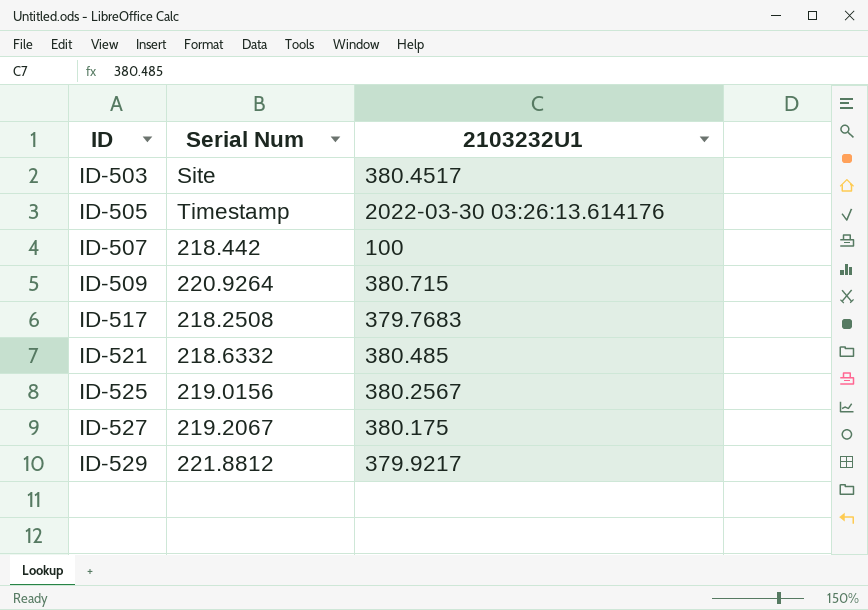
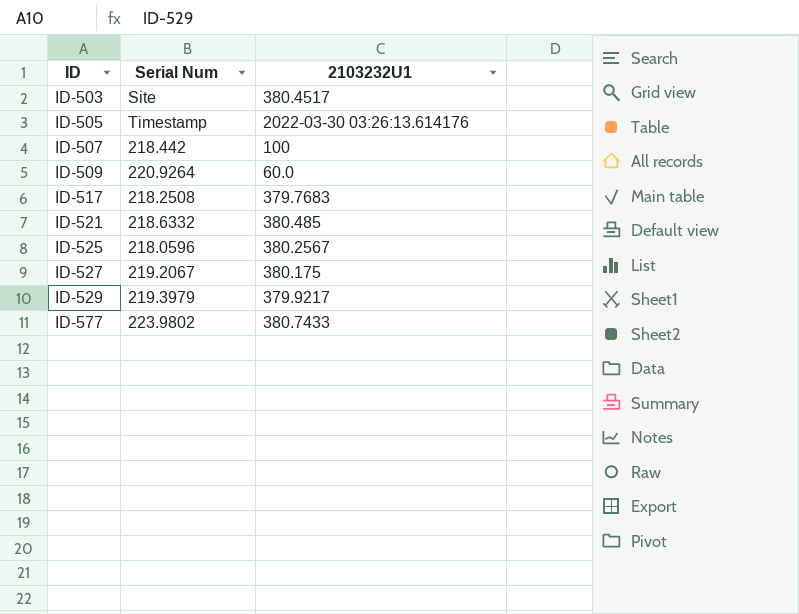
ID-509 | 2103232U1: 380.715 -> 60.0
ID-525 | Serial Num: 219.0156 -> 218.0596
ID-529 | Serial Num: 221.8812 -> 219.3979
row ID-577: none -> 223.9802 | 380.7433

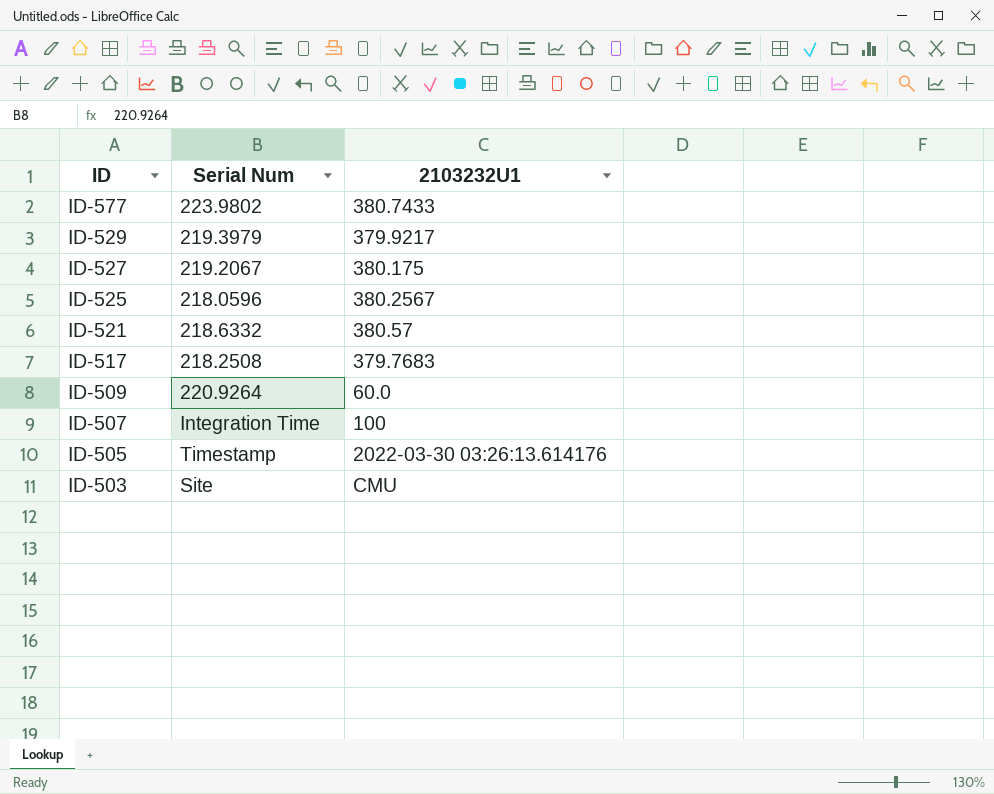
row order: ID ascending -> ID descending
ID-521 | 2103232U1: 380.485 -> 380.57
ID-507 | Serial Num: 218.442 -> Integration Time
ID-503 | 2103232U1: 380.4517 -> CMU

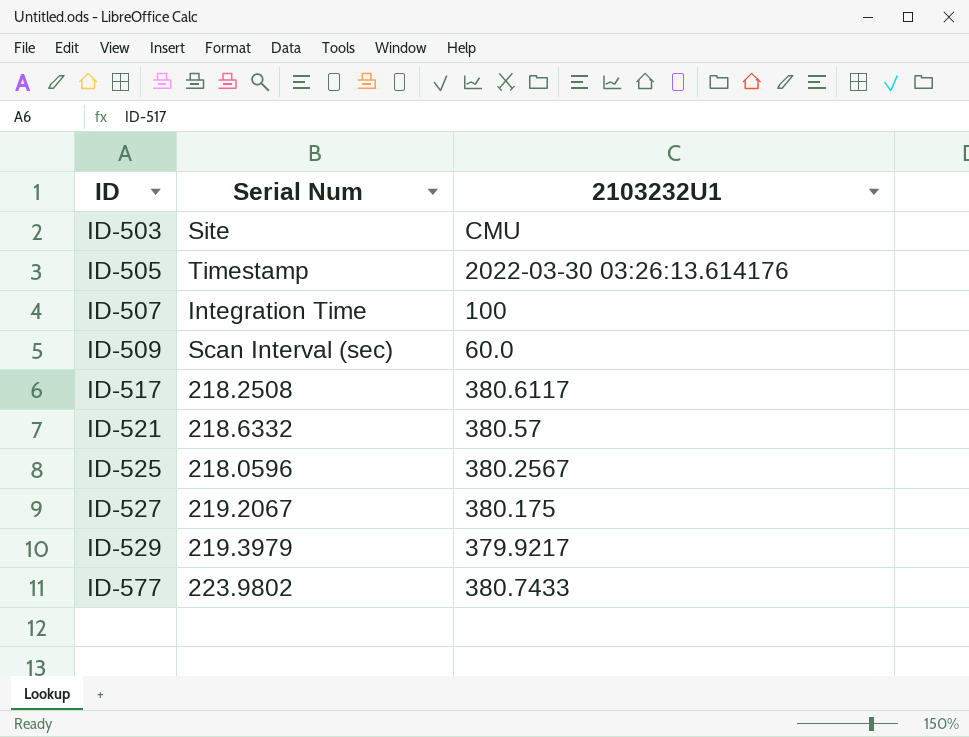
row order: ID descending -> ID ascending
ID-509 | Serial Num: 220.9264 -> Scan Interval (sec)
ID-517 | 2103232U1: 379.7683 -> 380.6117

